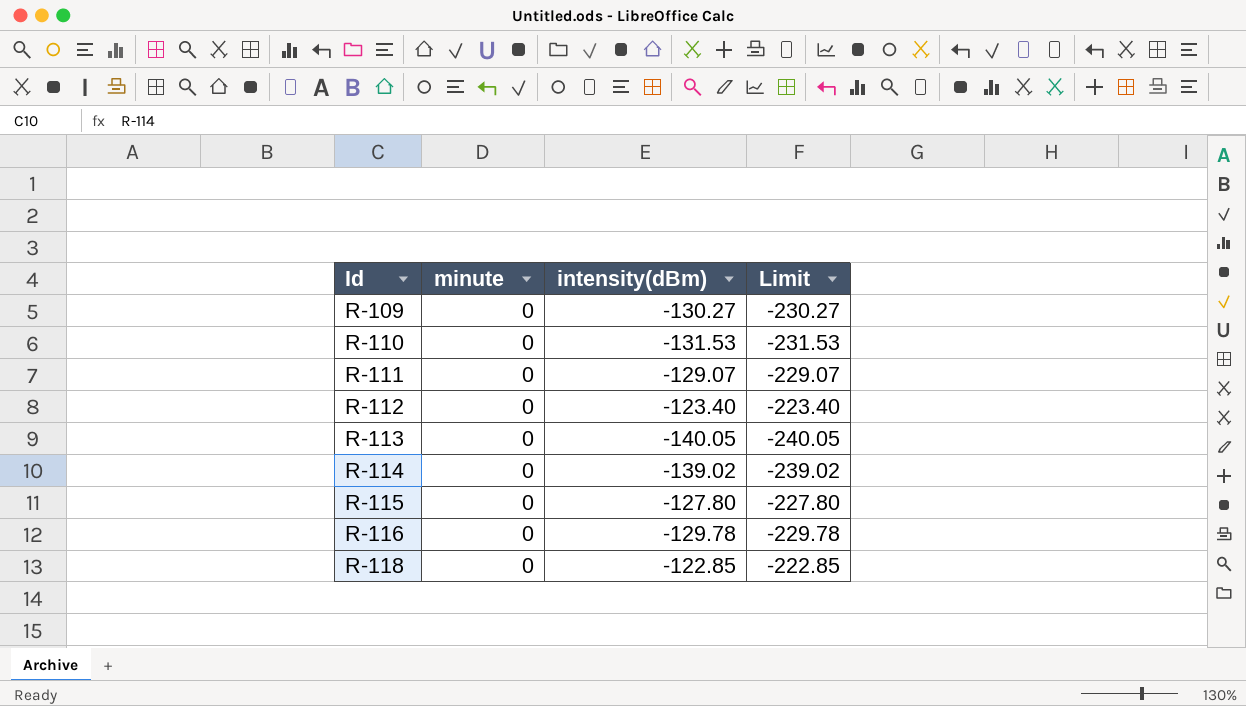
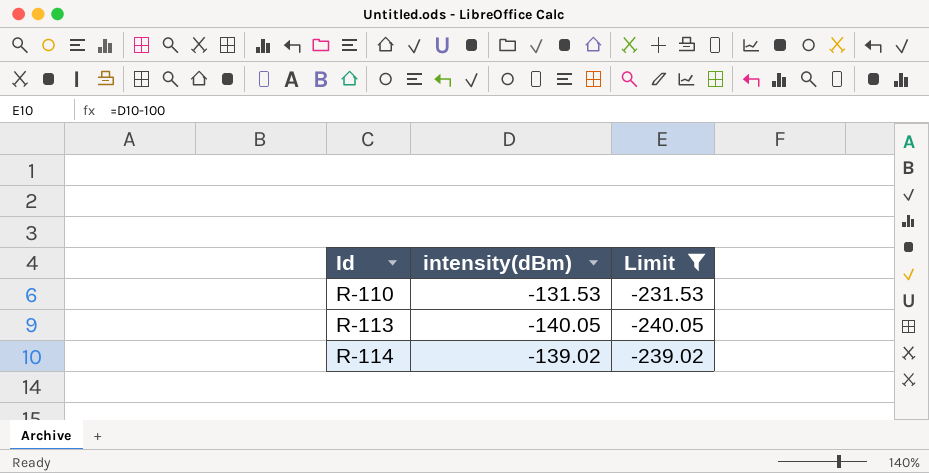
filter: none -> Limit <= -231.53
column minute | position: 2 -> none

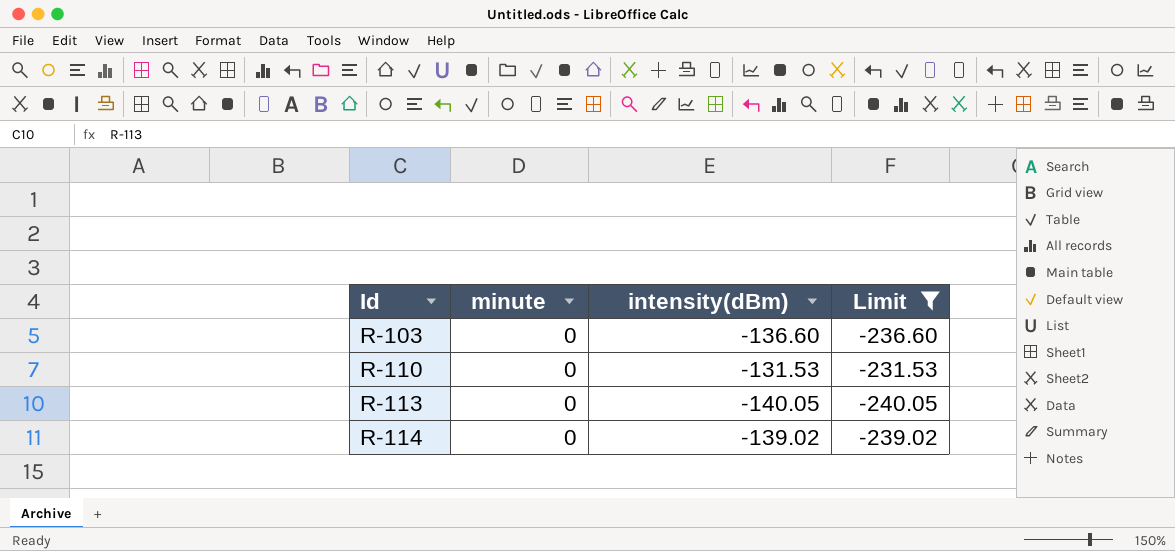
column minute | position: none -> 2
row R-103: none -> 0 | -136.60 | -236.60

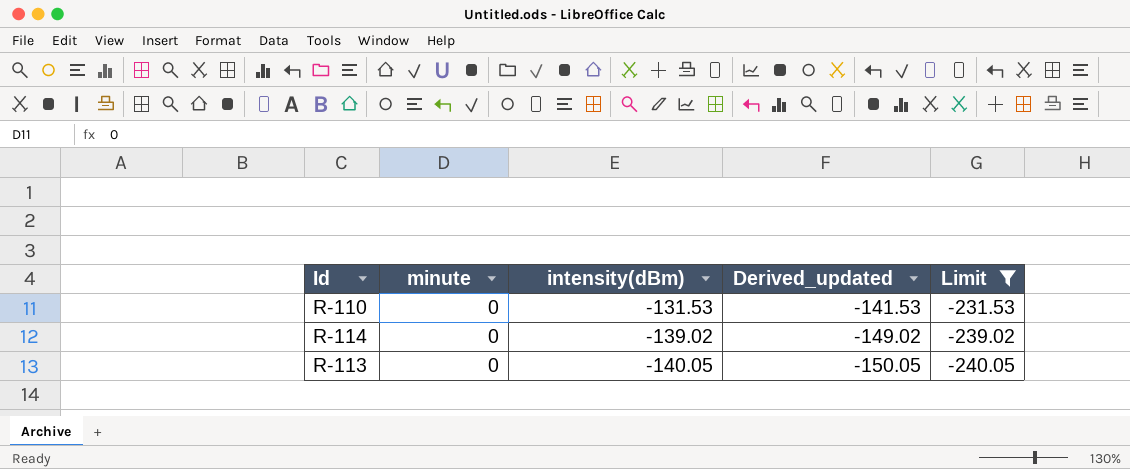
row order: Id ascending -> intensity(dBm) descending
column Derived_updated | formula: none -> [intensity(dBm)] - 10
row R-103: 0 | -136.60 | -236.60 -> none

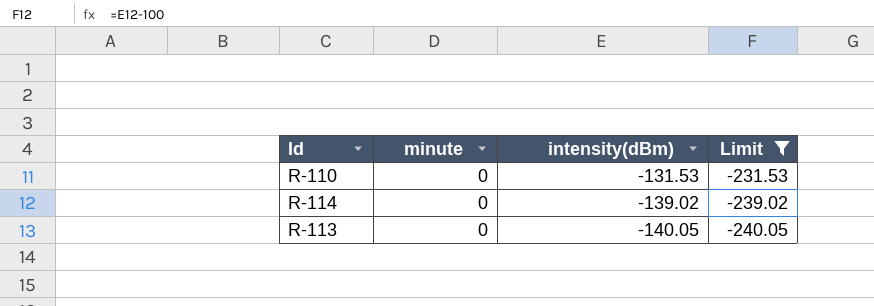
column Derived_updated | formula: [intensity(dBm)] - 10 -> none

